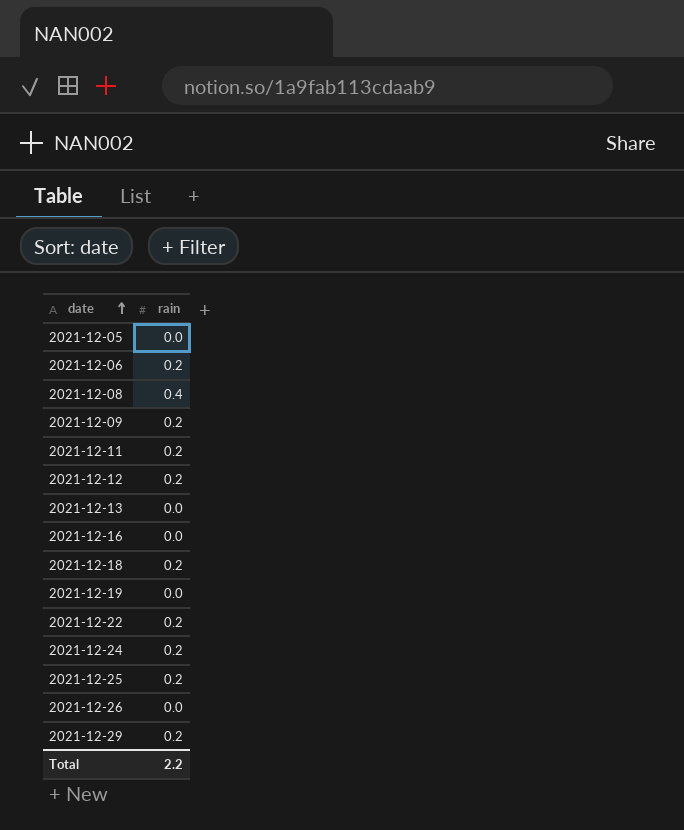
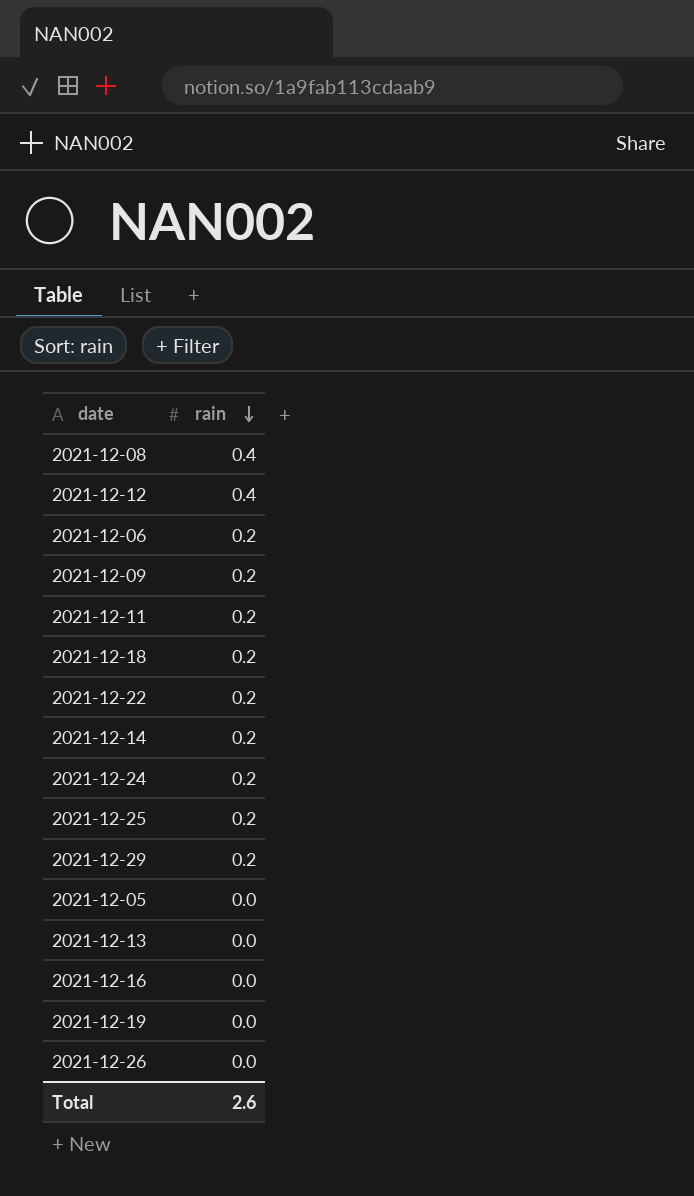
row order: date ascending -> rain descending
2021-12-12 | rain: 0.2 -> 0.4
row 2021-12-14: none -> 0.2
Total | rain: 2.2 -> 2.6

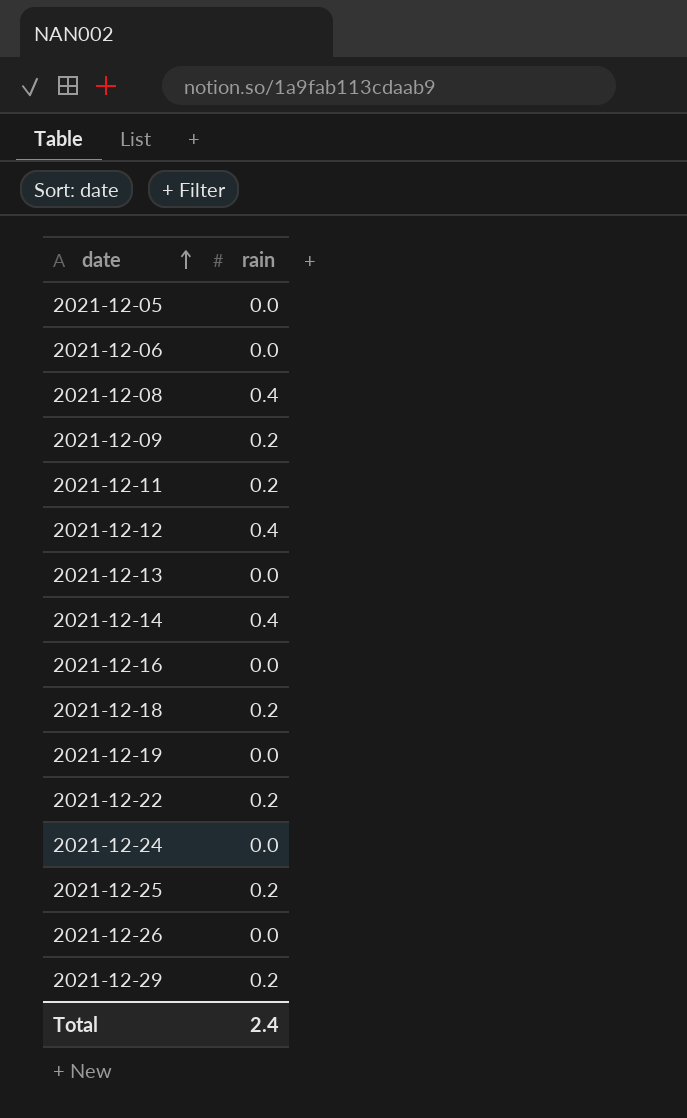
row order: rain descending -> date ascending
2021-12-06 | rain: 0.2 -> 0.0
2021-12-14 | rain: 0.2 -> 0.4
2021-12-24 | rain: 0.2 -> 0.0
Total | rain: 2.6 -> 2.4

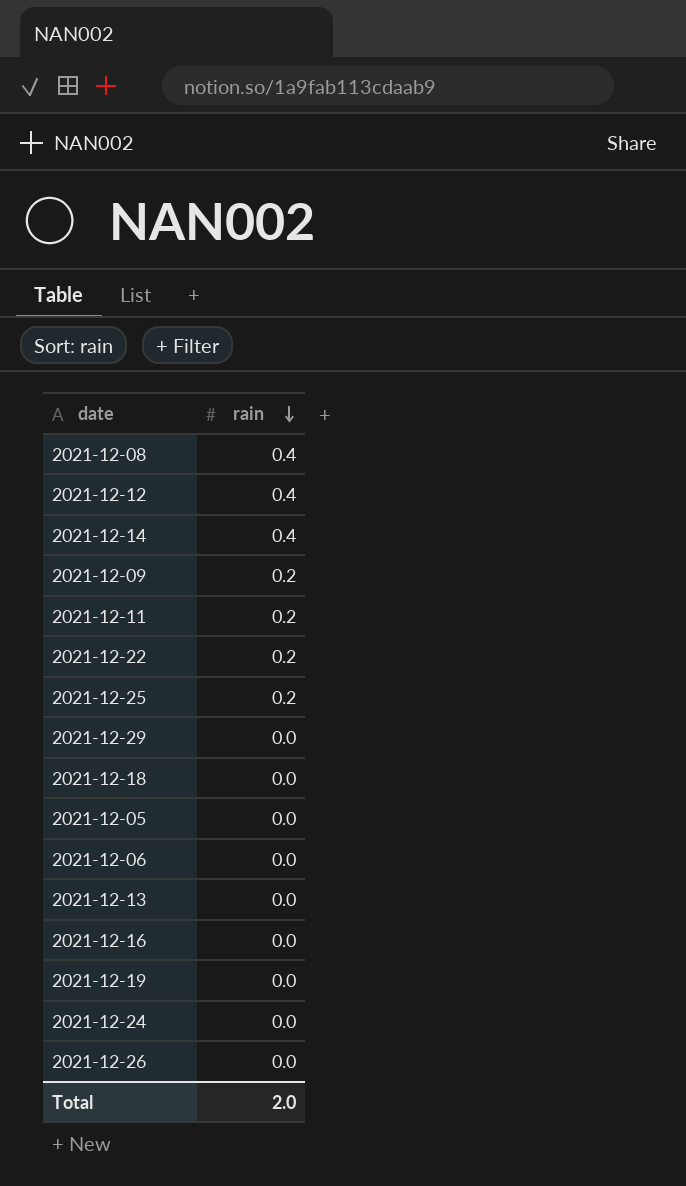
row order: date ascending -> rain descending
2021-12-29 | rain: 0.2 -> 0.0
2021-12-18 | rain: 0.2 -> 0.0
Total | rain: 2.4 -> 2.0

